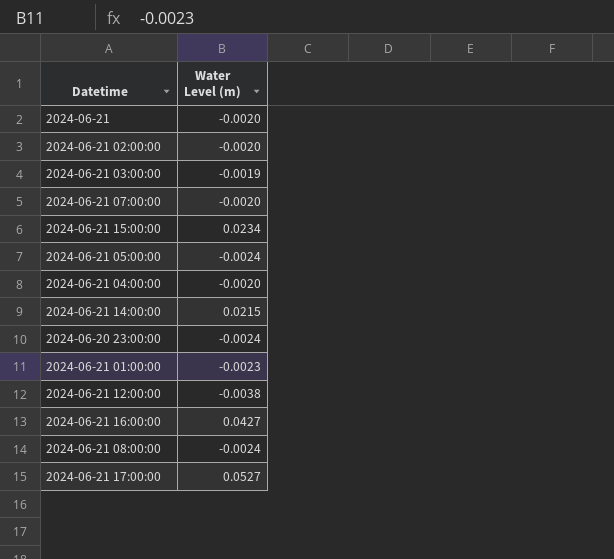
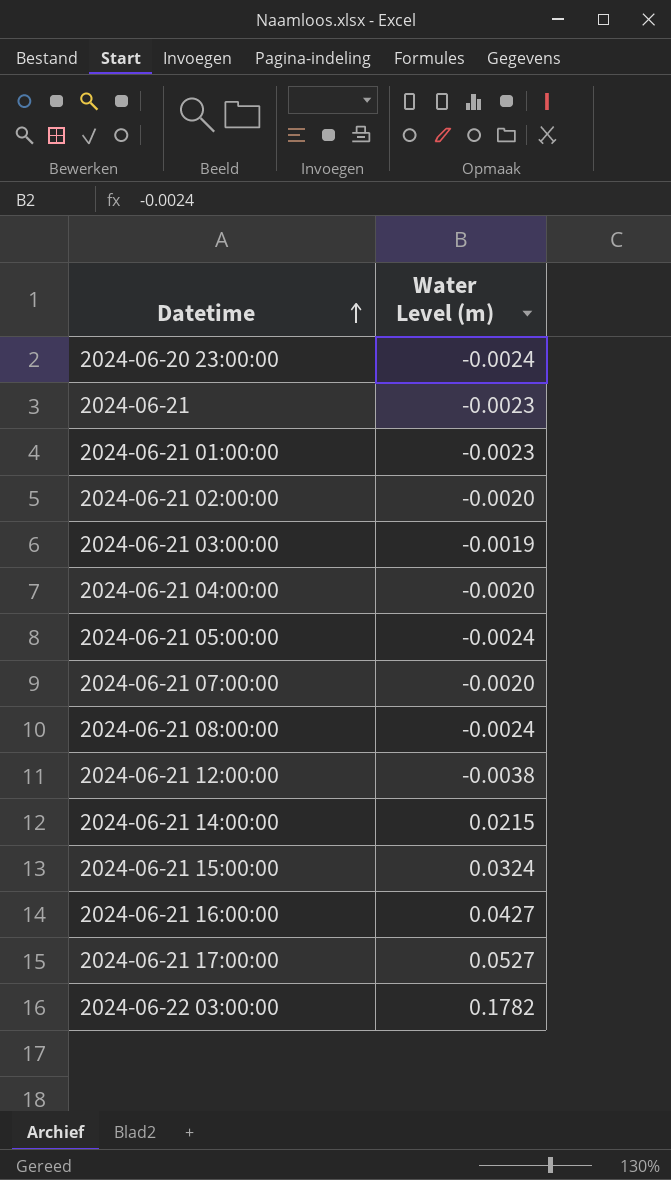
row order: none -> Datetime ascending
2024-06-21 | Water Level (m): -0.0020 -> -0.0023
2024-06-21 15:00:00 | Water Level (m): 0.0234 -> 0.0324
row 2024-06-22 03:00:00: none -> 0.1782

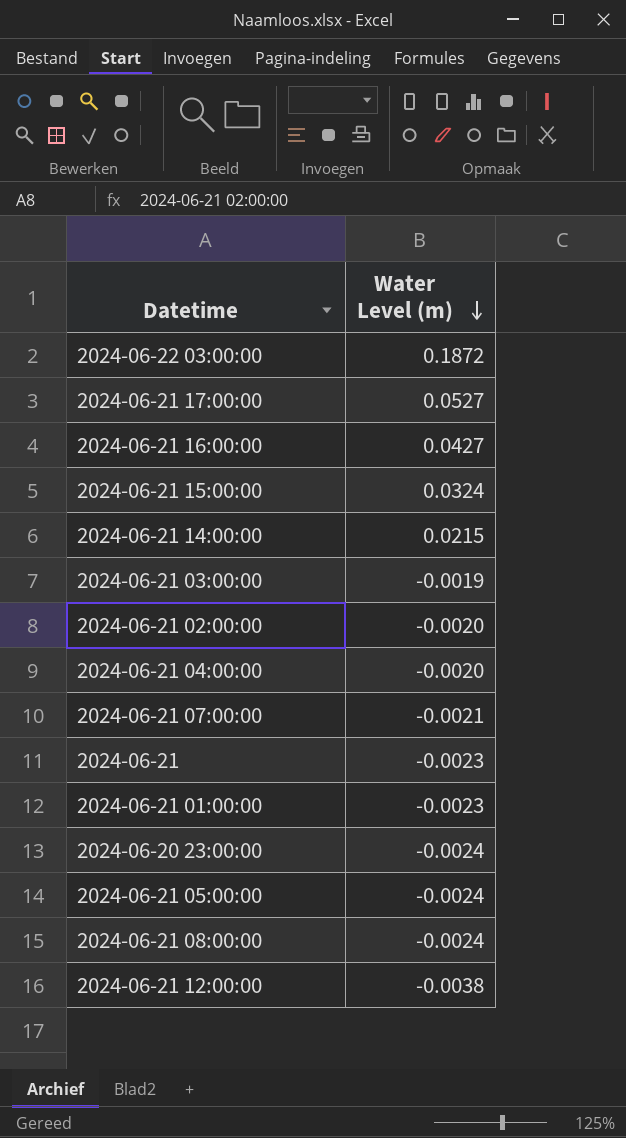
row order: Datetime ascending -> Water Level (m) descending
2024-06-22 03:00:00 | Water Level (m): 0.1782 -> 0.1872
2024-06-21 07:00:00 | Water Level (m): -0.0020 -> -0.0021

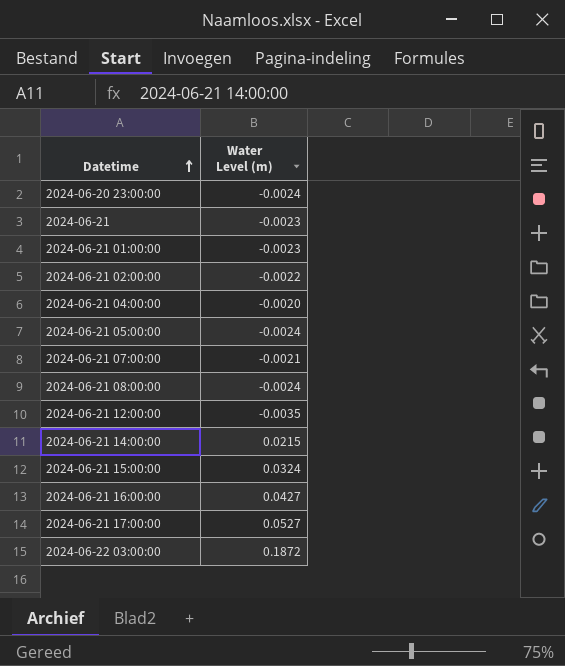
row order: Water Level (m) descending -> Datetime ascending
row 2024-06-21 03:00:00: -0.0019 -> none
2024-06-21 02:00:00 | Water Level (m): -0.0020 -> -0.0022
2024-06-21 12:00:00 | Water Level (m): -0.0038 -> -0.0035

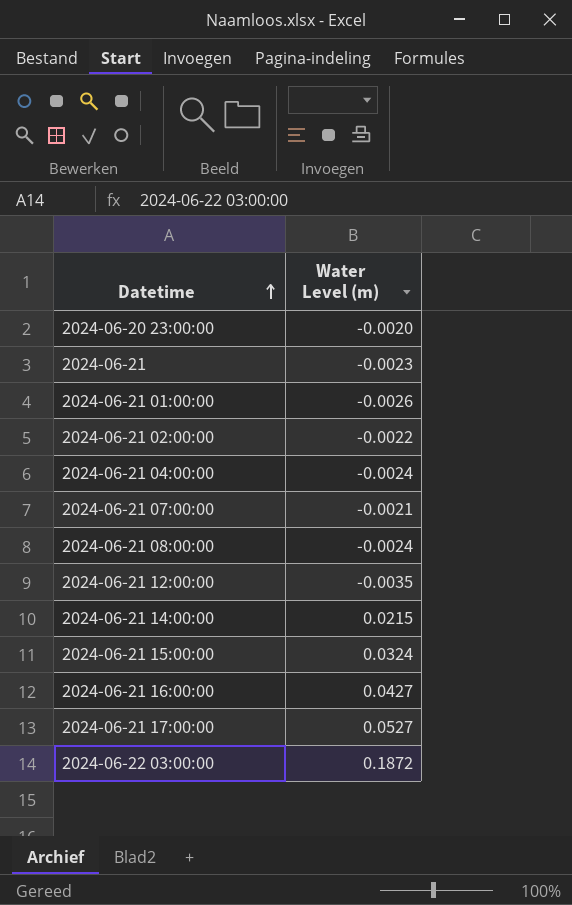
row 2024-06-21 05:00:00: -0.0024 -> none
2024-06-20 23:00:00 | Water Level (m): -0.0024 -> -0.0020
2024-06-21 01:00:00 | Water Level (m): -0.0023 -> -0.0026
2024-06-21 04:00:00 | Water Level (m): -0.0020 -> -0.0024

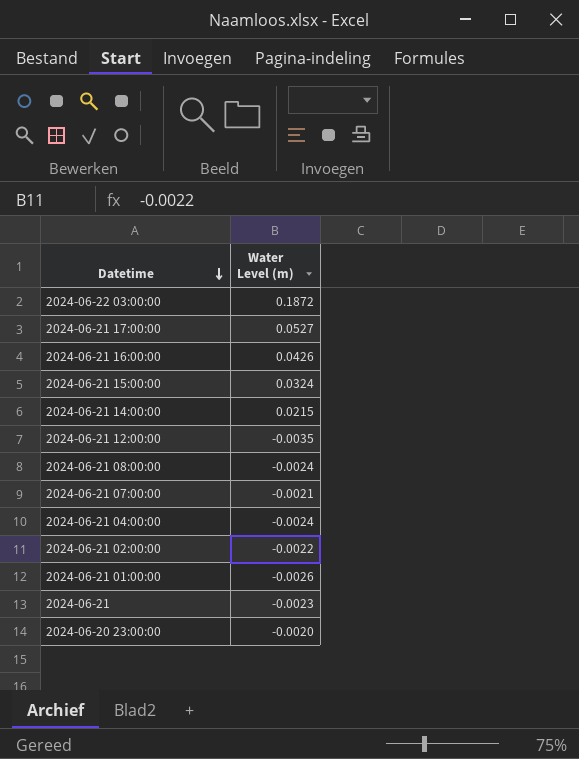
row order: Datetime ascending -> Datetime descending
2024-06-21 16:00:00 | Water Level (m): 0.0427 -> 0.0426

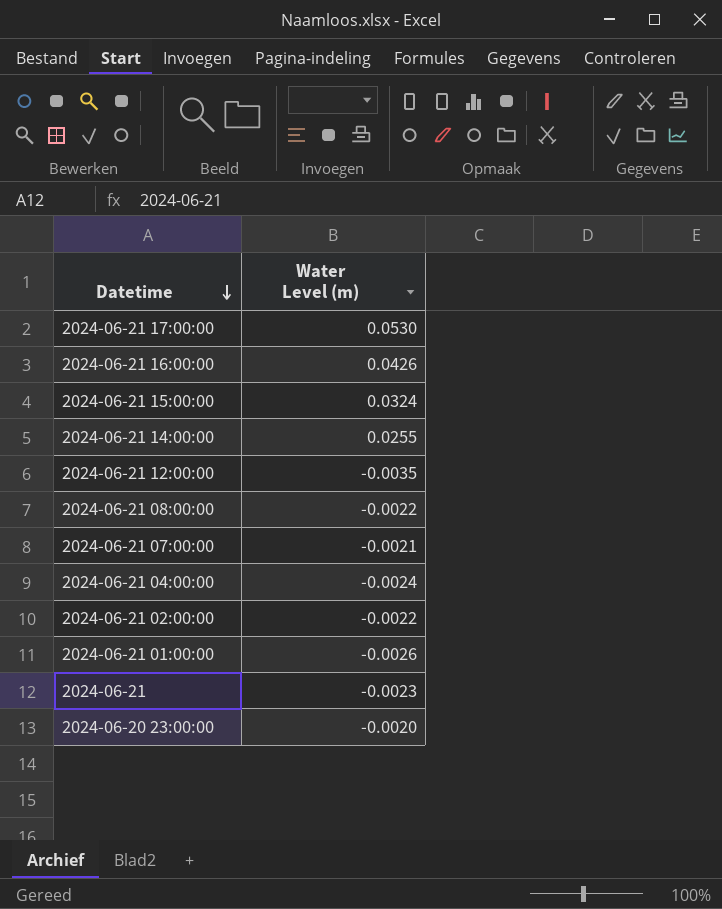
row 2024-06-22 03:00:00: 0.1872 -> none
2024-06-21 17:00:00 | Water Level (m): 0.0527 -> 0.0530
2024-06-21 14:00:00 | Water Level (m): 0.0215 -> 0.0255
2024-06-21 08:00:00 | Water Level (m): -0.0024 -> -0.0022

